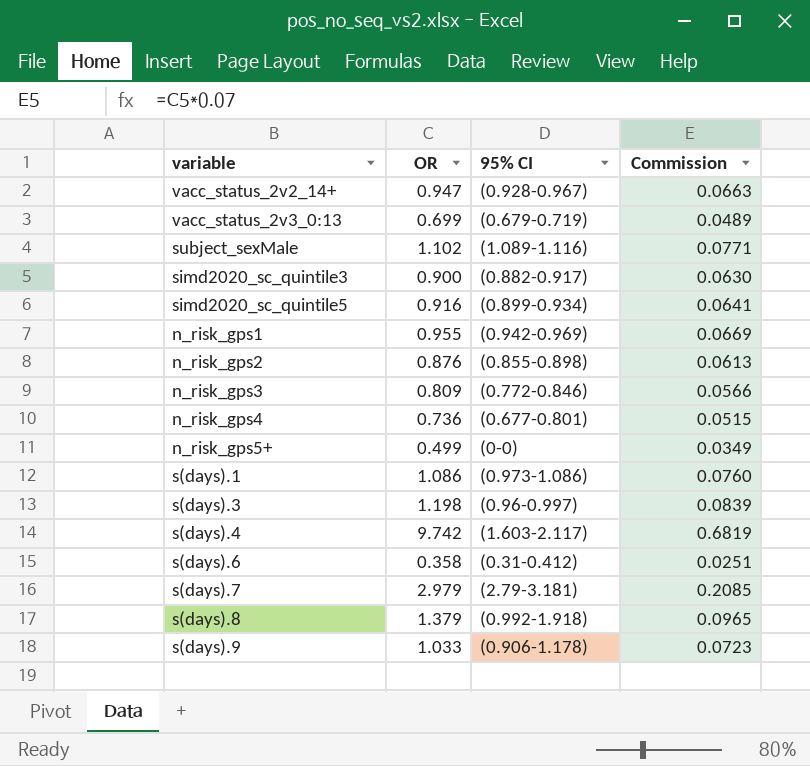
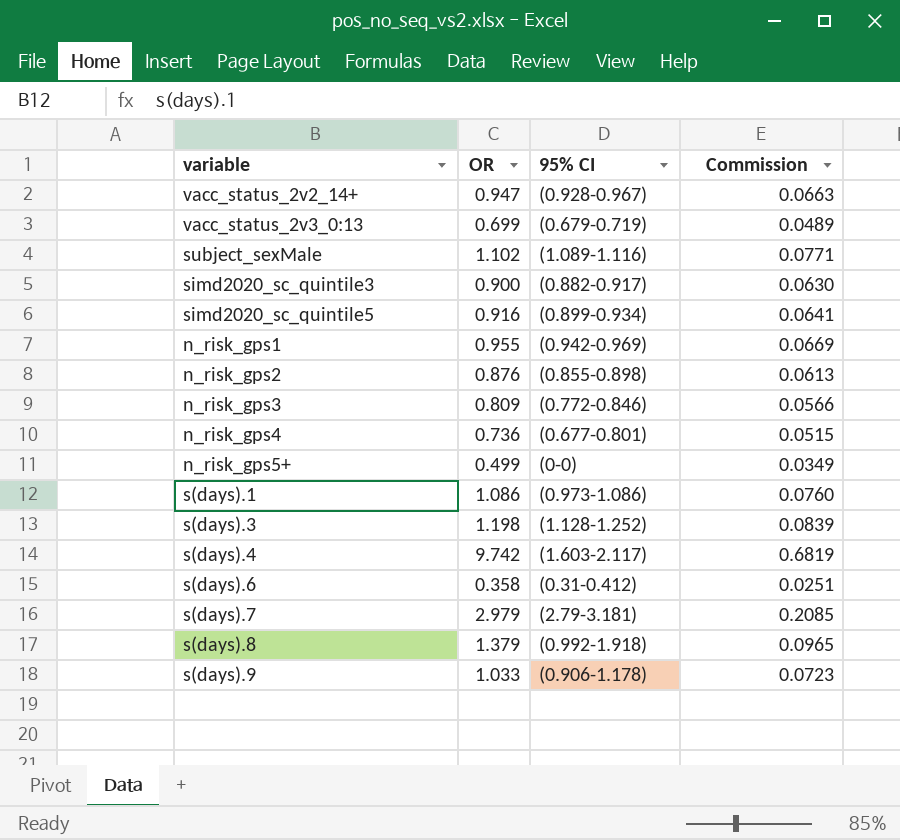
s(days).3 | 95% CI: (0.96-0.997) -> (1.128-1.252)

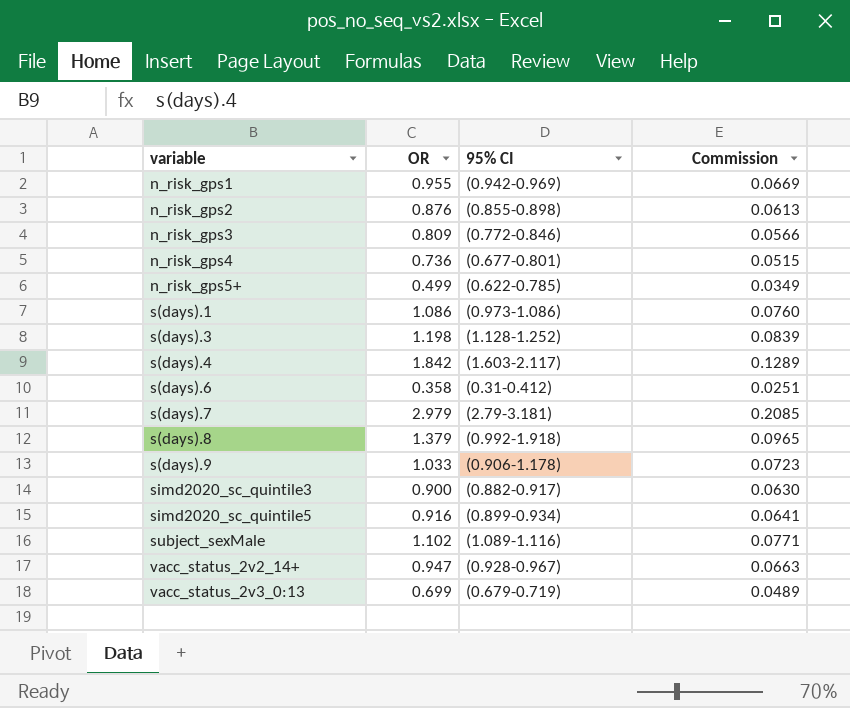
row order: none -> variable ascending
n_risk_gps5+ | 95% CI: (0-0) -> (0.622-0.785)
s(days).4 | OR: 9.742 -> 1.842
s(days).4 | Commission: 0.6819 -> 0.1289

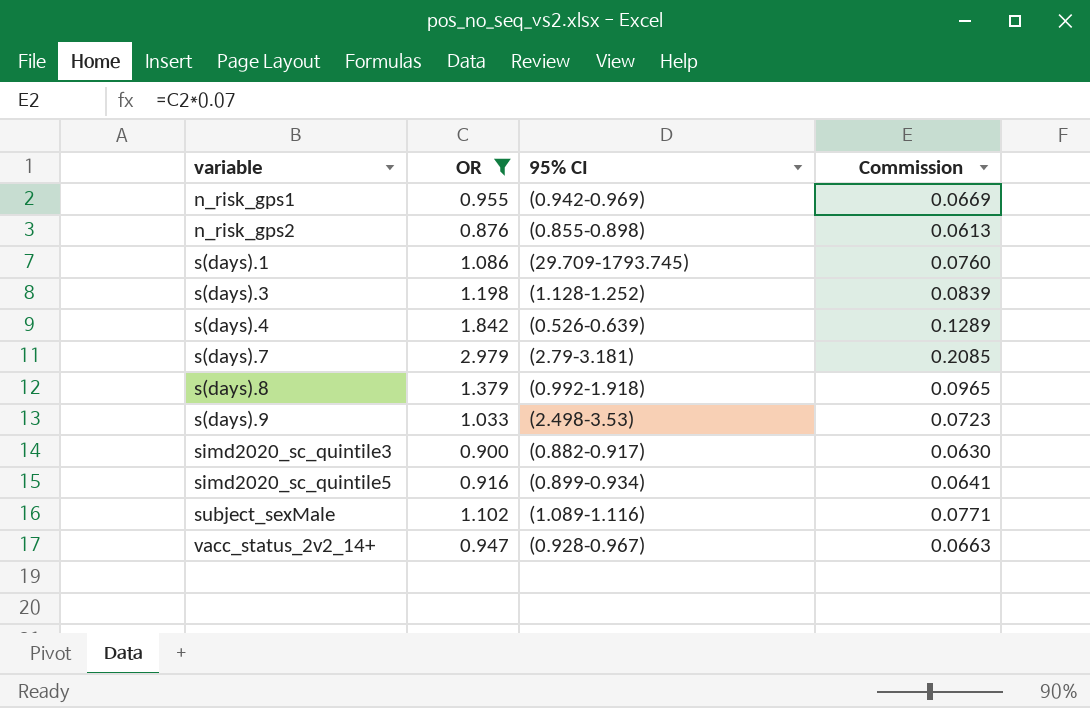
filter: none -> OR >= 0.876
s(days).1 | 95% CI: (0.973-1.086) -> (29.709-1793.745)
s(days).4 | 95% CI: (1.603-2.117) -> (0.526-0.639)
s(days).9 | 95% CI: (0.906-1.178) -> (2.498-3.53)

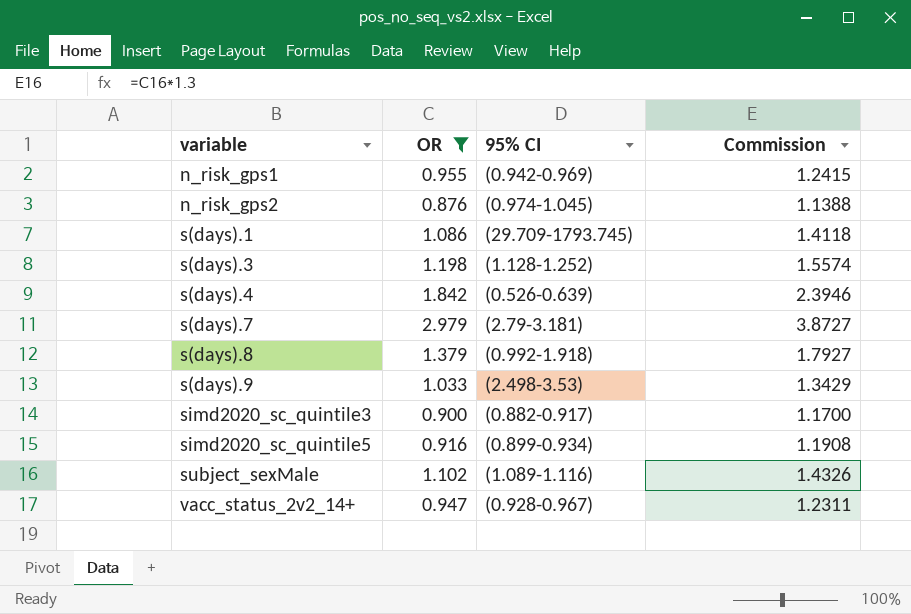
column Commission | formula: [OR] * 0.07 -> [OR] * 1.3
n_risk_gps2 | 95% CI: (0.855-0.898) -> (0.974-1.045)

